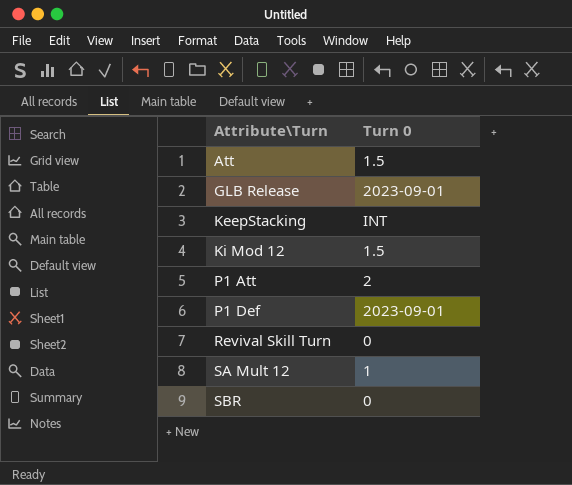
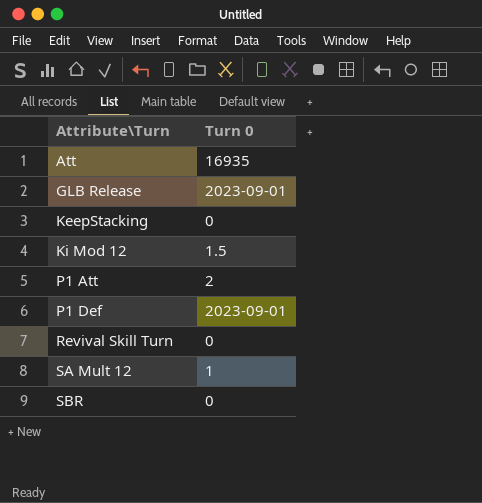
Att | Turn 0: 1.5 -> 16935
KeepStacking | Turn 0: INT -> 0

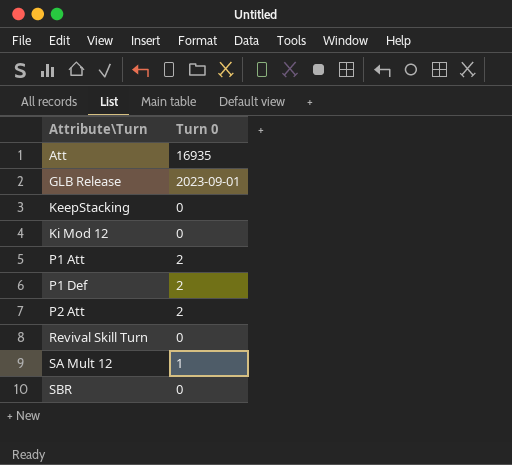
Ki Mod 12 | Turn 0: 1.5 -> 0
P1 Def | Turn 0: 2023-09-01 -> 2
row P2 Att: none -> 2

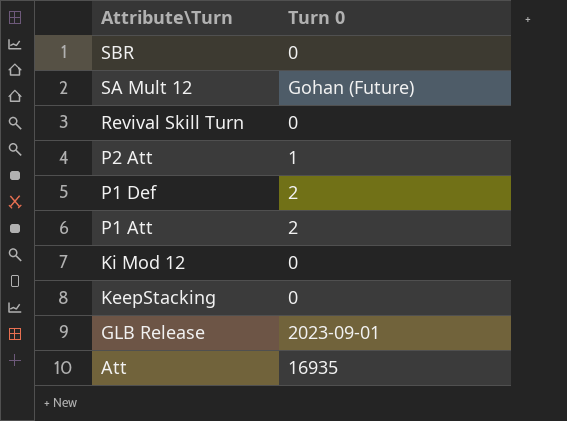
row order: Attribute\Turn ascending -> Attribute\Turn descending
SA Mult 12 | Turn 0: 1 -> Gohan (Future)
P2 Att | Turn 0: 2 -> 1

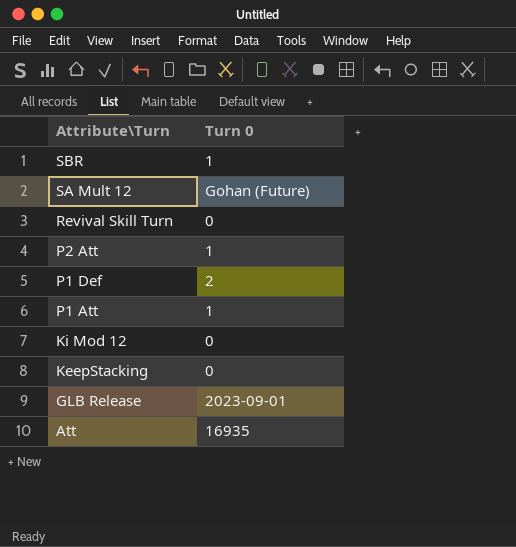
SBR | Turn 0: 0 -> 1
P1 Att | Turn 0: 2 -> 1

